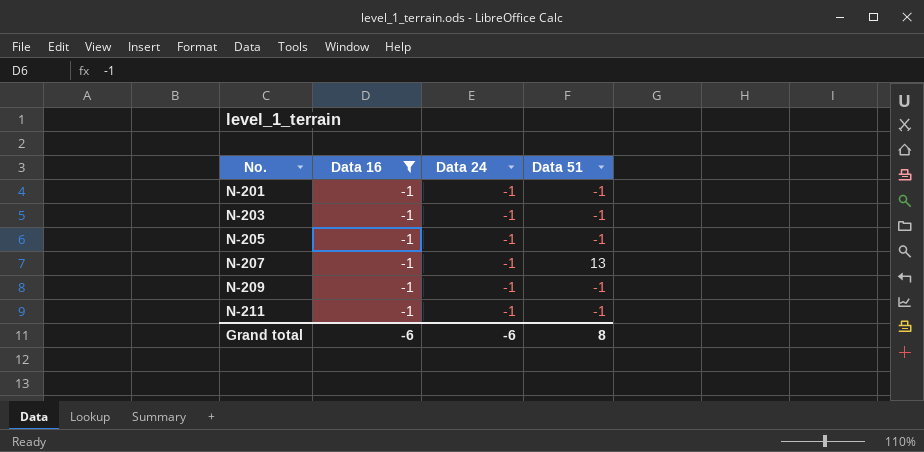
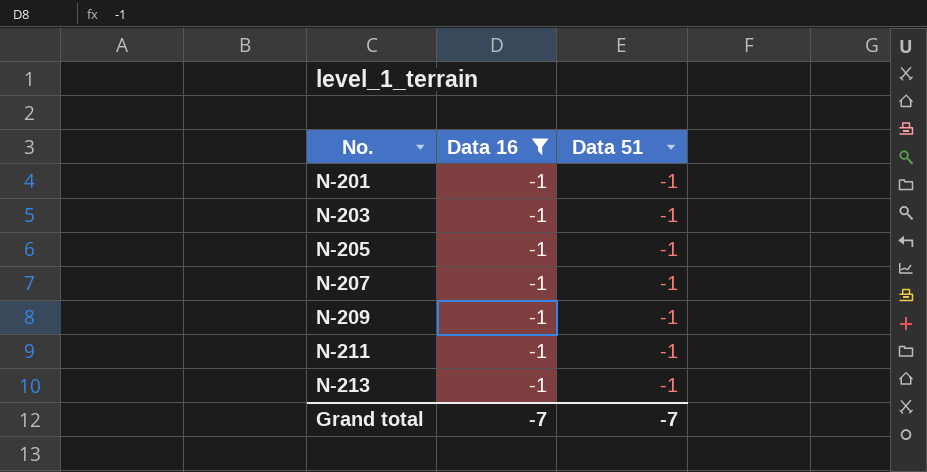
column Data 24 | position: 3 -> none
N-207 | Data 51: 13 -> -1
row N-213: none -> -1 | -1
Grand total | Data 16: -6 -> -7
Grand total | Data 51: 8 -> -7

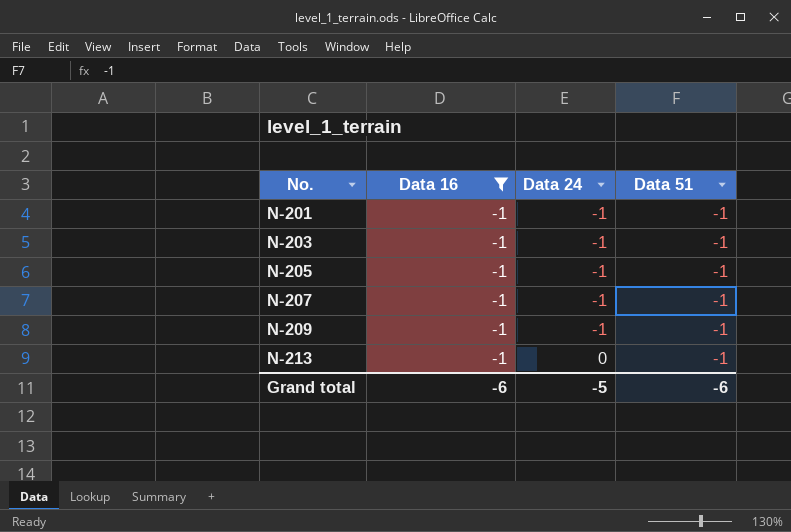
column Data 24 | position: none -> 3
row N-211: -1 | -1 -> none
Grand total | Data 16: -7 -> -6
Grand total | Data 51: -7 -> -6

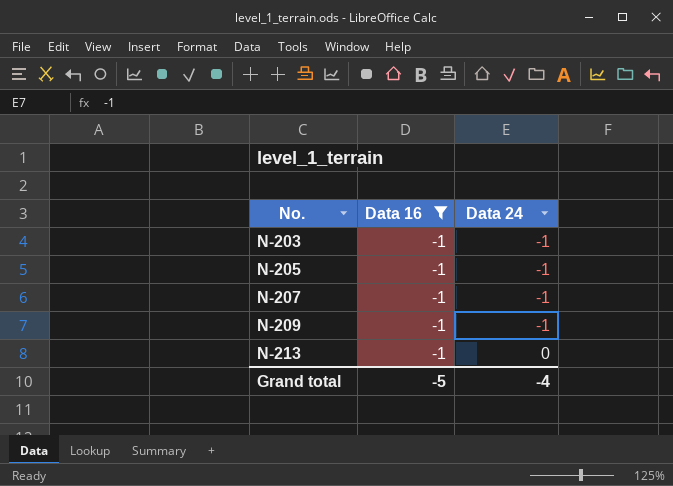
column Data 51 | position: 4 -> none
row N-201: -1 | -1 | -1 -> none
Grand total | Data 16: -6 -> -5
Grand total | Data 24: -5 -> -4

